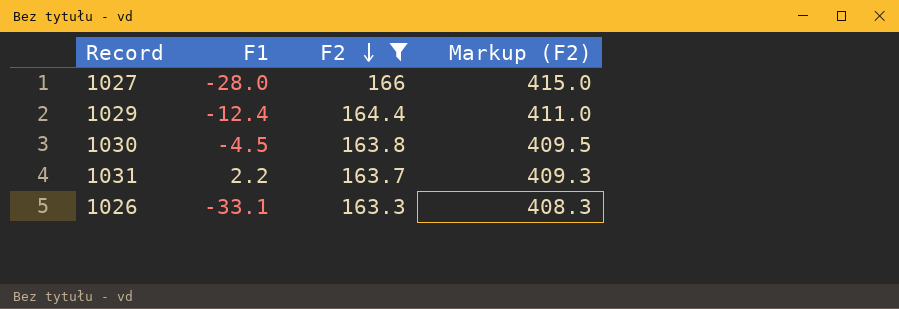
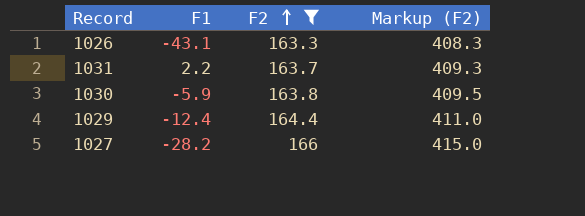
row order: F2 descending -> F2 ascending
1026 | F1: -33.1 -> -43.1
1030 | F1: -4.5 -> -5.9
1027 | F1: -28.0 -> -28.2

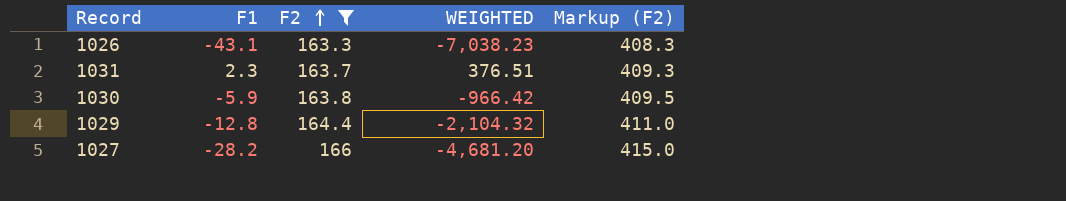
column WEIGHTED | formula: none -> [F1] * [F2]
1031 | F1: 2.2 -> 2.3
1029 | F1: -12.4 -> -12.8

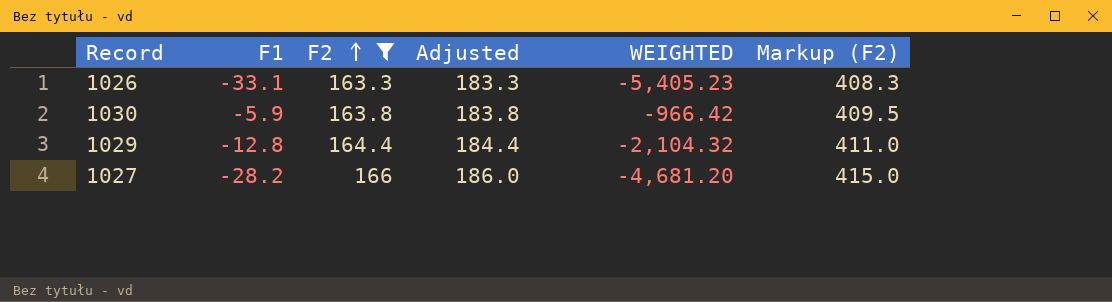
column Adjusted | formula: none -> [F2] + 20
row 1031: 2.3 | 163.7 | 376.51 | 409.3 -> none
1026 | F1: -43.1 -> -33.1
1026 | WEIGHTED: -7,038.23 -> -5,405.23

